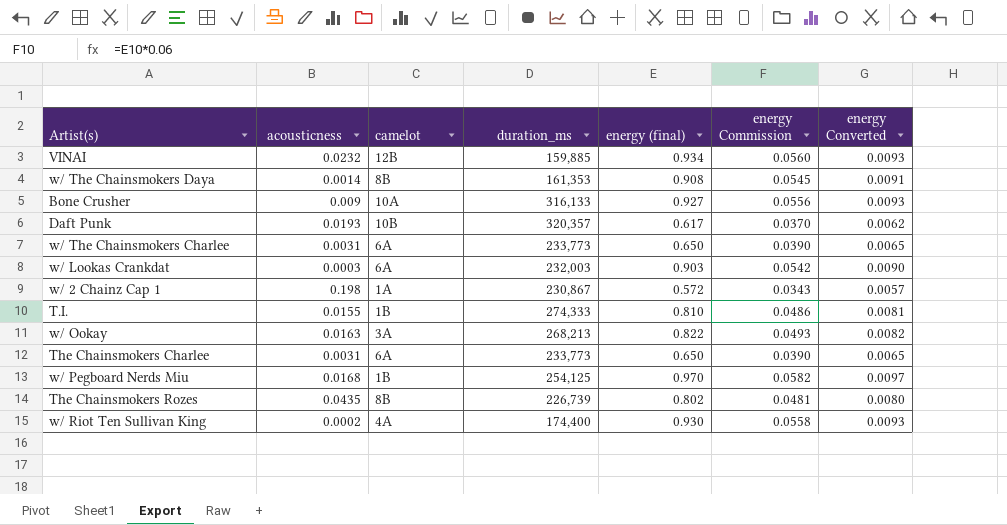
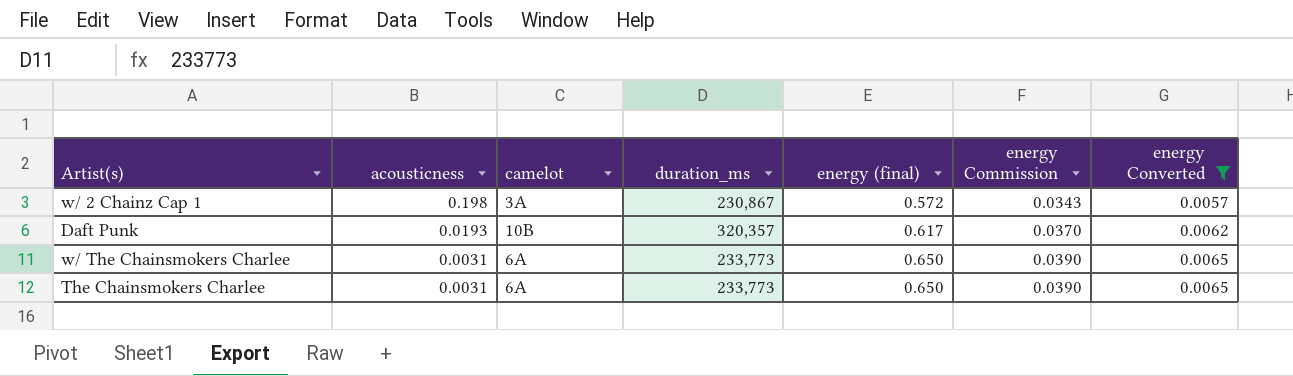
filter: none -> energy Converted <= 0.0065
row order: none -> acousticness descending
w/ 2 Chainz Cap 1 | camelot: 1A -> 3A

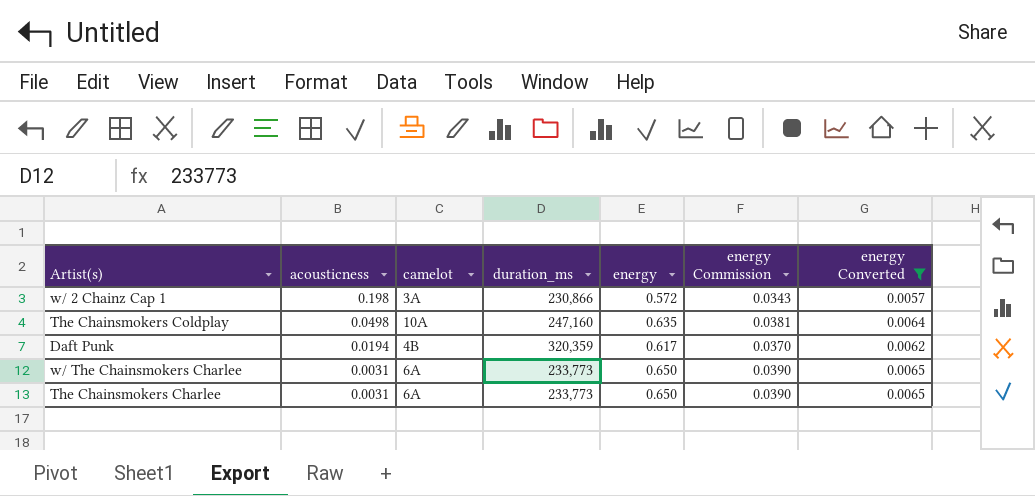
column name: energy (final) -> energy
w/ 2 Chainz Cap 1 | duration_ms: 230,867 -> 230,866
row The Chainsmokers Coldplay: none -> 0.0498 | 10A | 247,160 | 0.635 | 0.0381 | 0.0064
Daft Punk | acousticness: 0.0193 -> 0.0194
Daft Punk | camelot: 10B -> 4B
Daft Punk | duration_ms: 320,357 -> 320,359

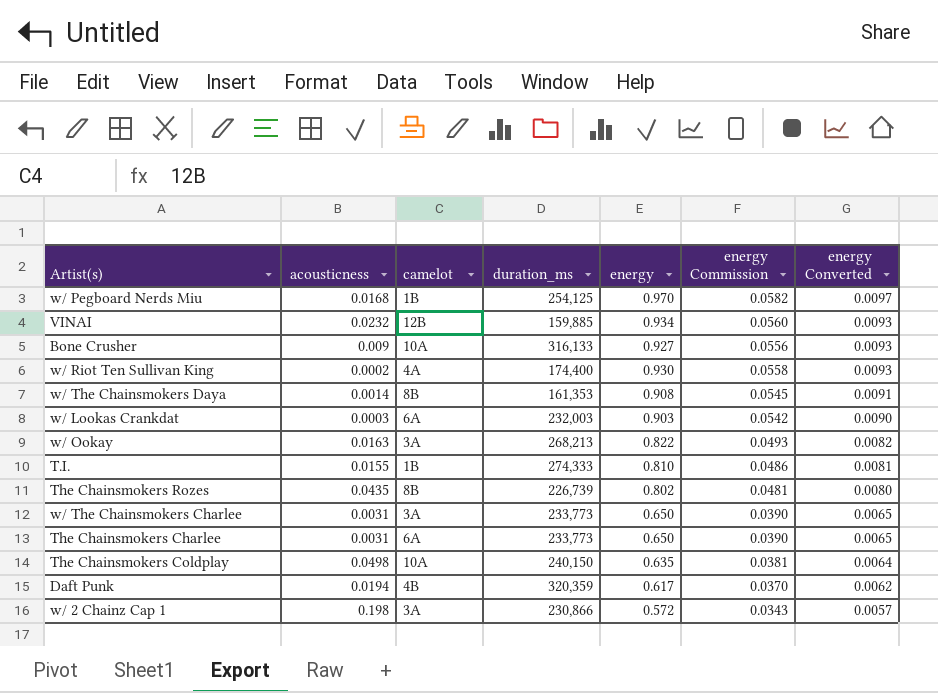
filter: energy Converted <= 0.0065 -> none
row order: acousticness descending -> energy Converted descending
w/ The Chainsmokers Charlee | camelot: 6A -> 3A
The Chainsmokers Coldplay | duration_ms: 247,160 -> 240,150

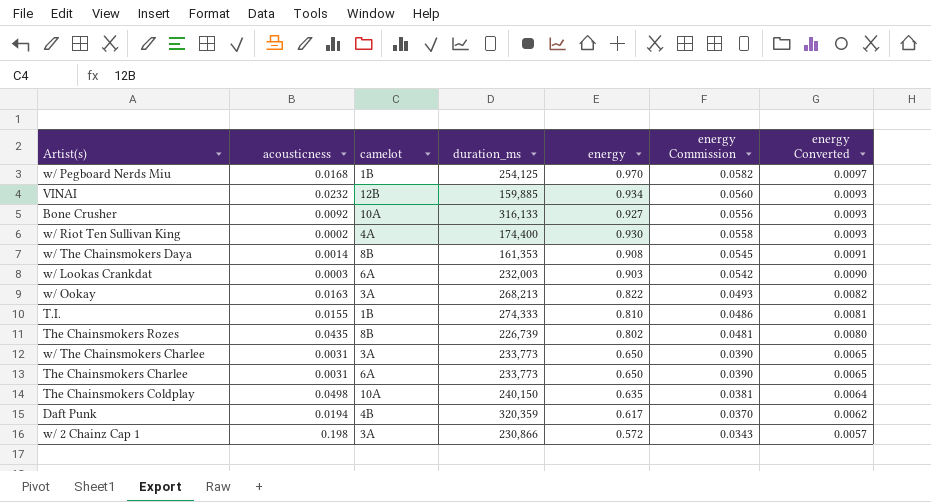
Bone Crusher | acousticness: 0.009 -> 0.0092

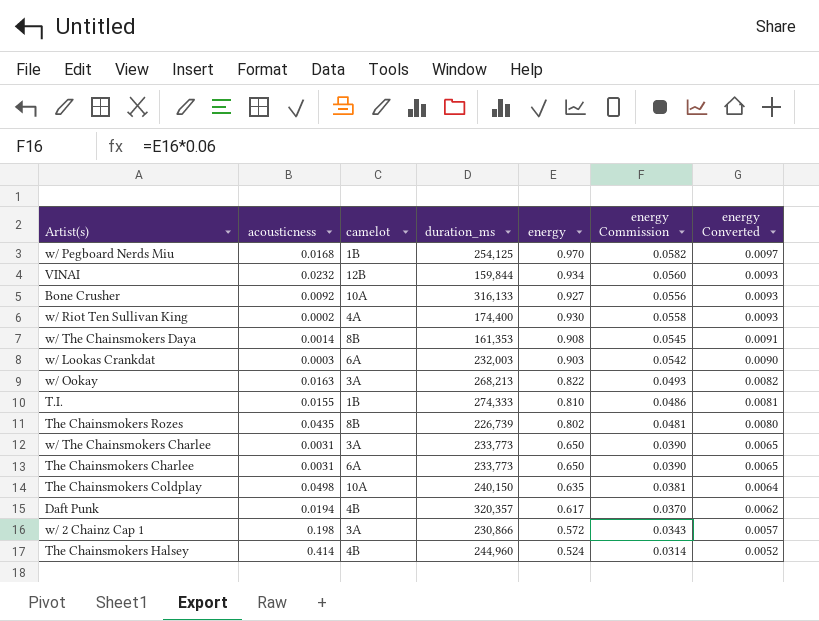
VINAI | duration_ms: 159,885 -> 159,844
Daft Punk | duration_ms: 320,359 -> 320,357
row The Chainsmokers Halsey: none -> 0.414 | 4B | 244,960 | 0.524 | 0.0314 | 0.0052

